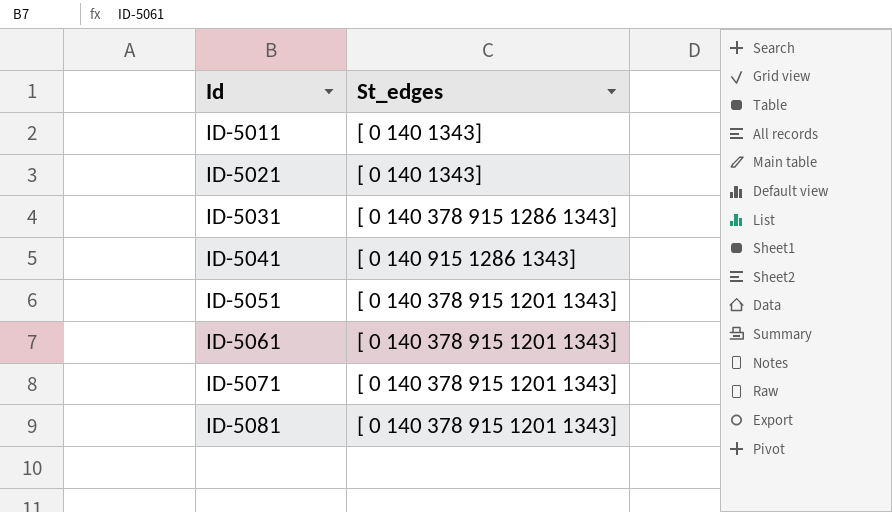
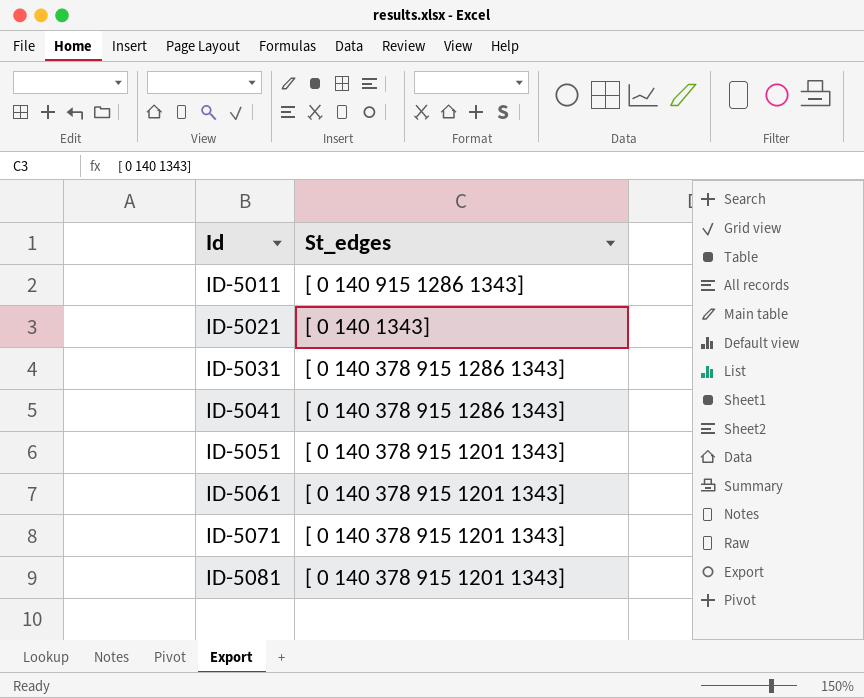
ID-5011 | St_edges: [ 0 140 1343] -> [ 0 140 915 1286 1343]
ID-5041 | St_edges: [ 0 140 915 1286 1343] -> [ 0 140 378 915 1286 1343]

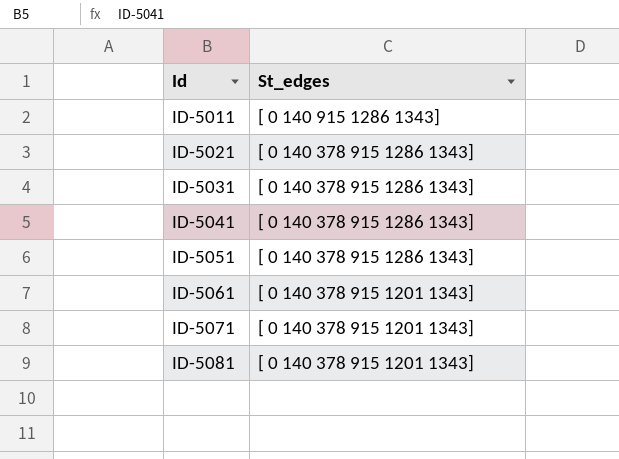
ID-5021 | St_edges: [ 0 140 1343] -> [ 0 140 378 915 1286 1343]
ID-5051 | St_edges: [ 0 140 378 915 1201 1343] -> [ 0 140 378 915 1286 1343]

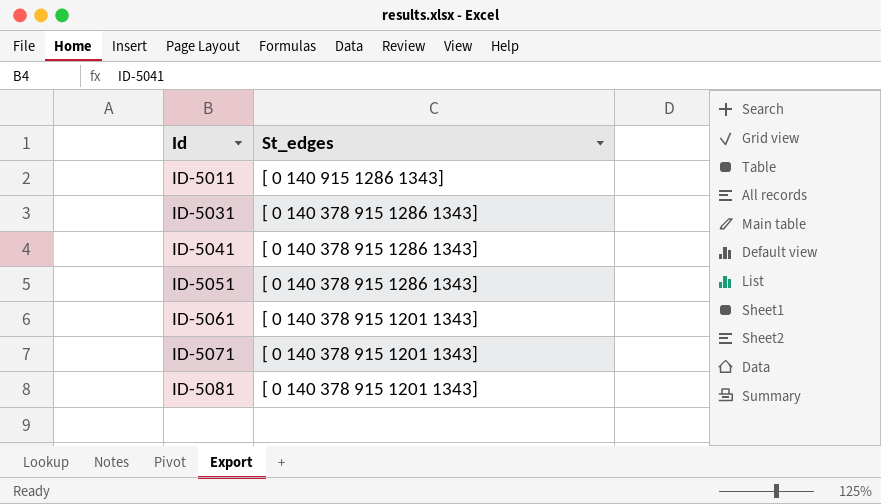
row ID-5021: [ 0 140 378 915 1286 1343] -> none

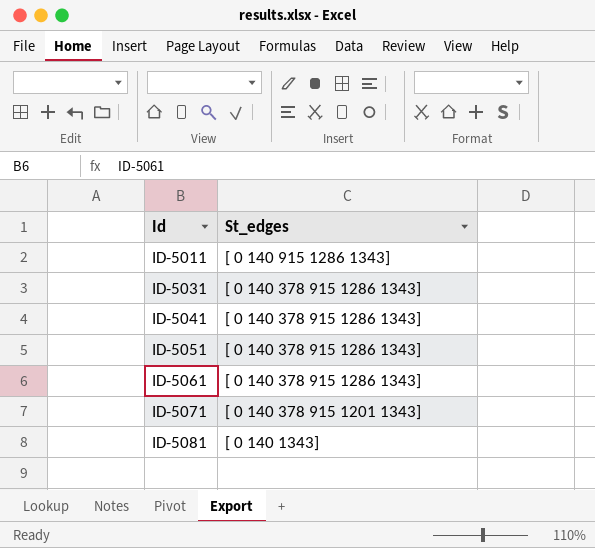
ID-5061 | St_edges: [ 0 140 378 915 1201 1343] -> [ 0 140 378 915 1286 1343]
ID-5081 | St_edges: [ 0 140 378 915 1201 1343] -> [ 0 140 1343]

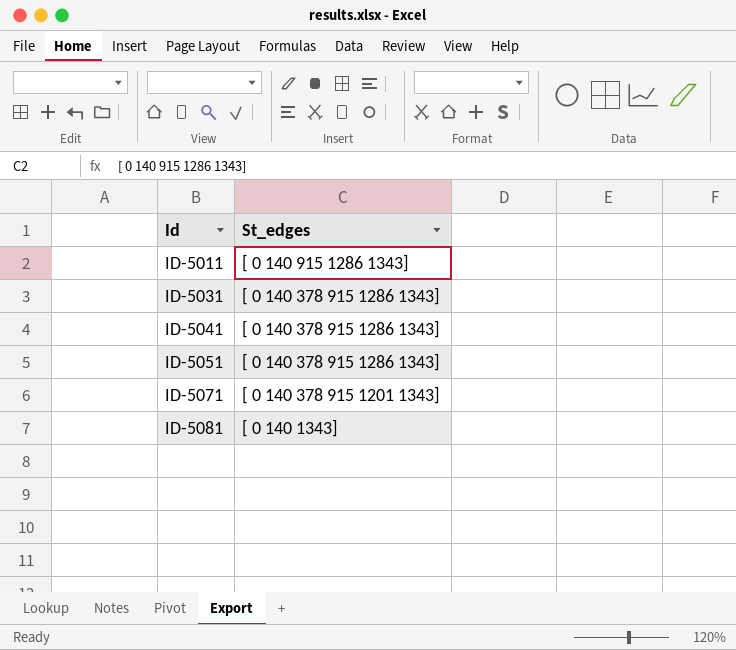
row ID-5061: [ 0 140 378 915 1286 1343] -> none

